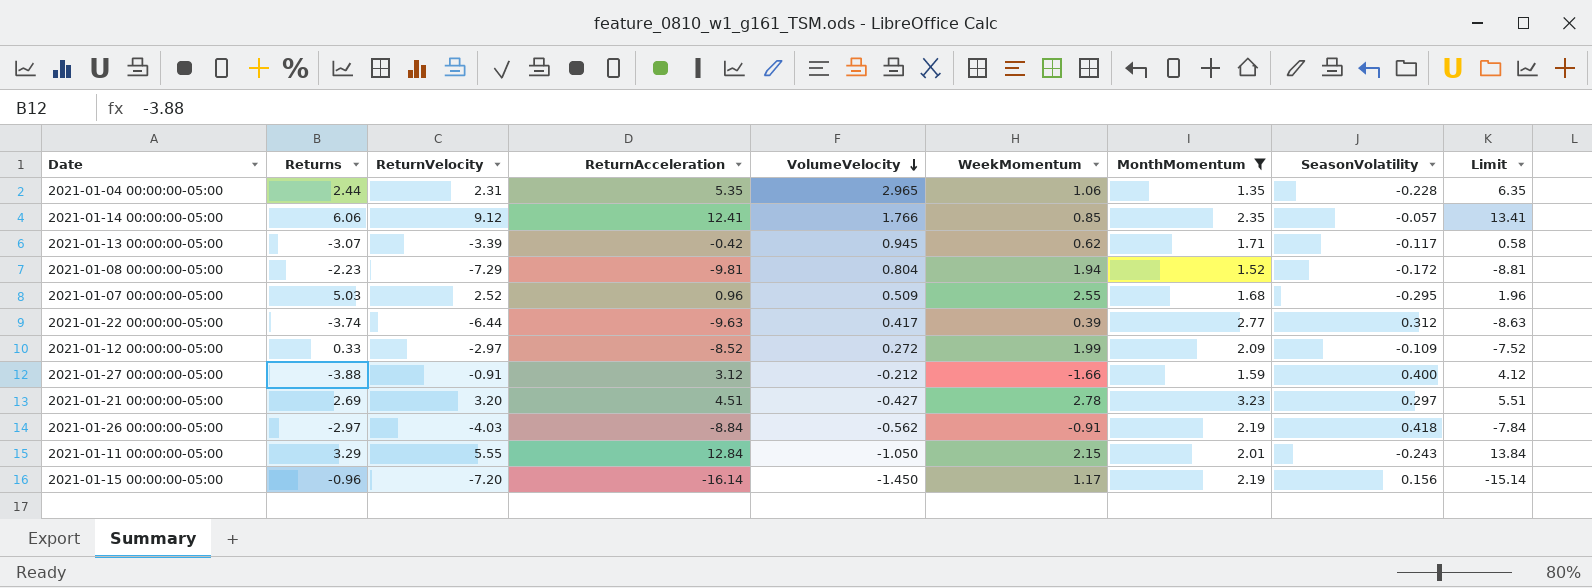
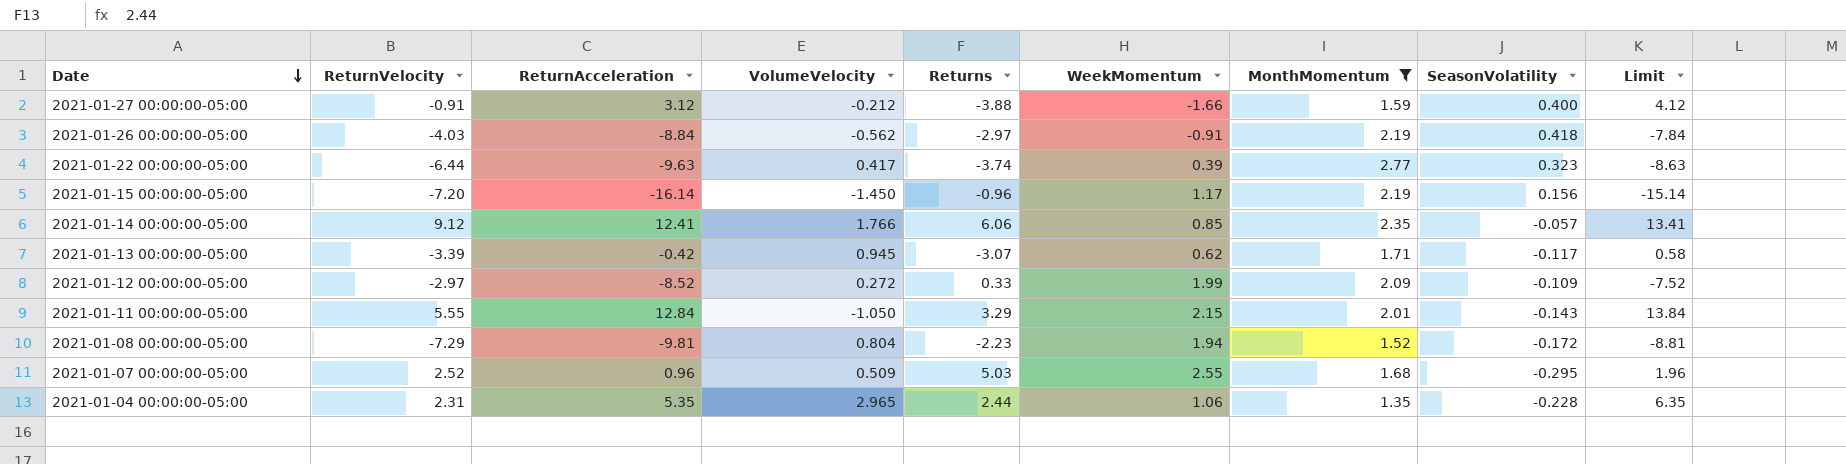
row order: VolumeVelocity descending -> Date descending
column Returns | position: 2 -> 5
row 2021-01-21 00:00:00-05:00: 2.69 | 3.20 | 4.51 | -0.427 | 2.78 | 3.23 | 0.297 | 5.51 -> none
2021-01-22 00:00:00-05:00 | SeasonVolatility: 0.312 -> 0.323
2021-01-11 00:00:00-05:00 | SeasonVolatility: -0.243 -> -0.143

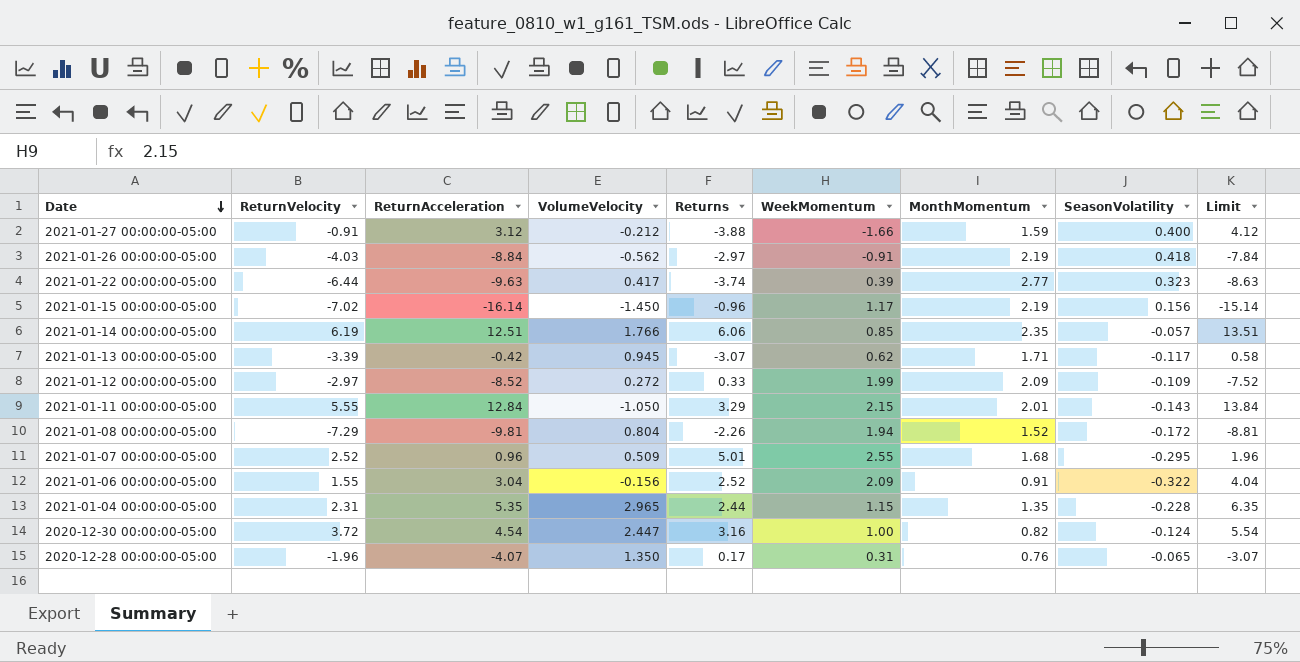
filter: MonthMomentum >= 1.35 -> none
2021-01-15 00:00:00-05:00 | ReturnVelocity: -7.20 -> -7.02
2021-01-14 00:00:00-05:00 | ReturnVelocity: 9.12 -> 6.19
2021-01-14 00:00:00-05:00 | ReturnAcceleration: 12.41 -> 12.51
2021-01-14 00:00:00-05:00 | Limit: 13.41 -> 13.51
2021-01-08 00:00:00-05:00 | Returns: -2.23 -> -2.26
2021-01-07 00:00:00-05:00 | Returns: 5.03 -> 5.01
2021-01-04 00:00:00-05:00 | WeekMomentum: 1.06 -> 1.15

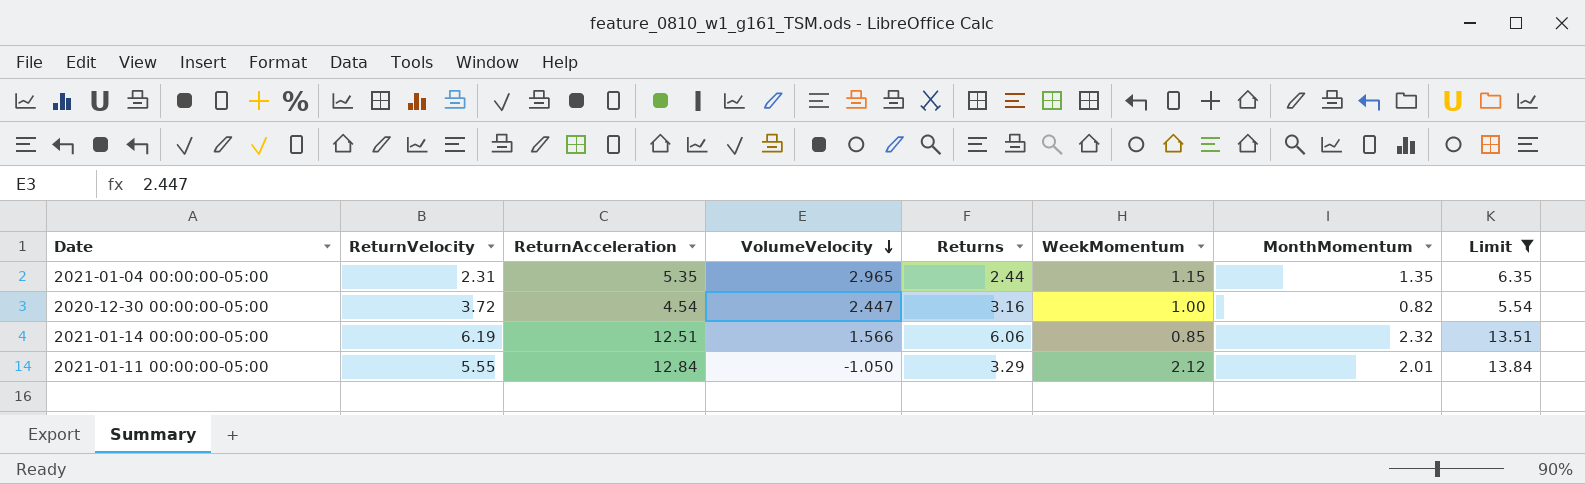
filter: none -> Limit >= 5.54
row order: Date descending -> VolumeVelocity descending
column SeasonVolatility | position: 8 -> none
2021-01-14 00:00:00-05:00 | VolumeVelocity: 1.766 -> 1.566
2021-01-14 00:00:00-05:00 | MonthMomentum: 2.35 -> 2.32
2021-01-11 00:00:00-05:00 | WeekMomentum: 2.15 -> 2.12

